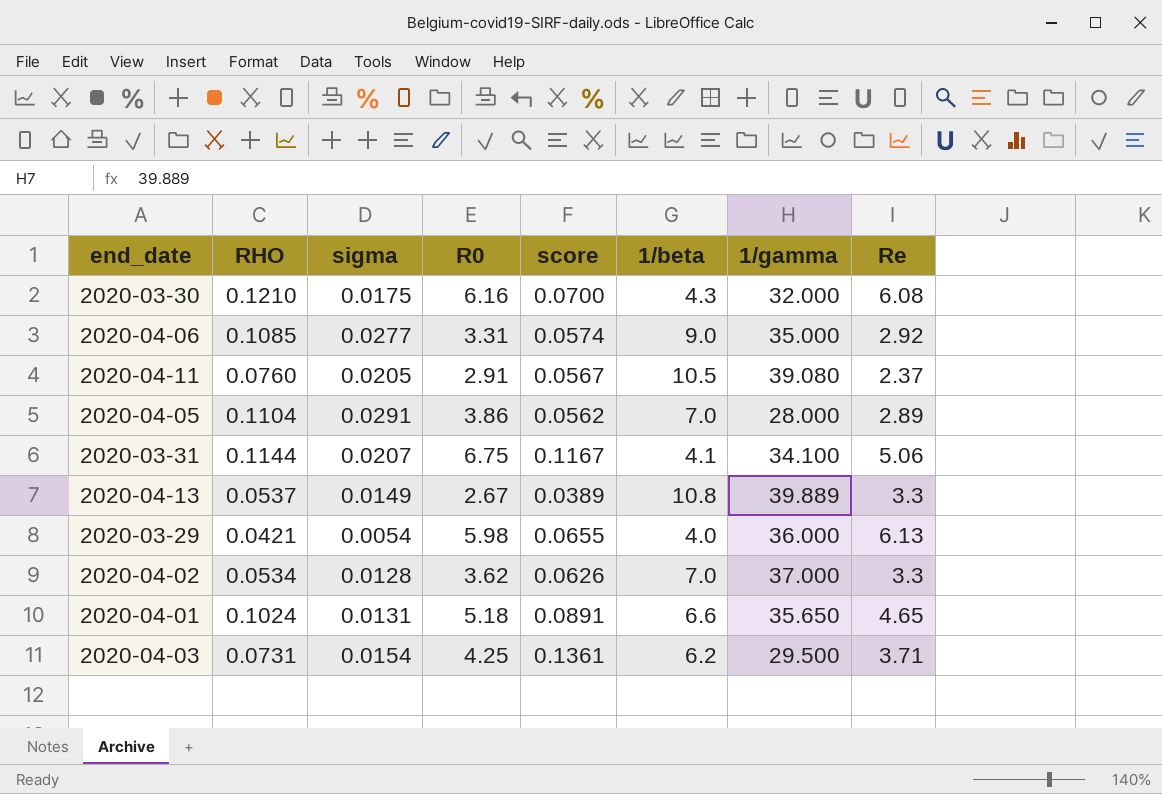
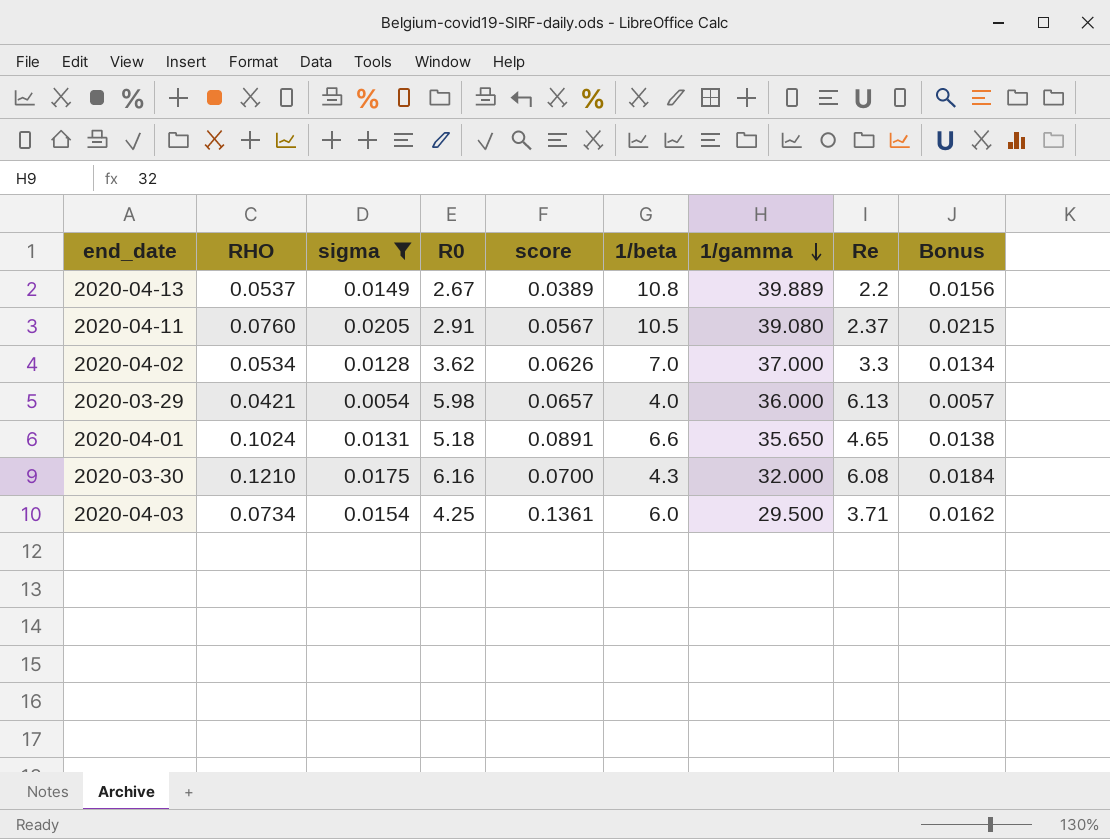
filter: none -> sigma <= 0.0205
row order: none -> 1/gamma descending
column Bonus | formula: none -> [sigma] * 1.05
2020-04-13 | Re: 3.3 -> 2.2
2020-03-29 | score: 0.0655 -> 0.0657
2020-04-03 | RHO: 0.0731 -> 0.0734
2020-04-03 | 1/beta: 6.2 -> 6.0

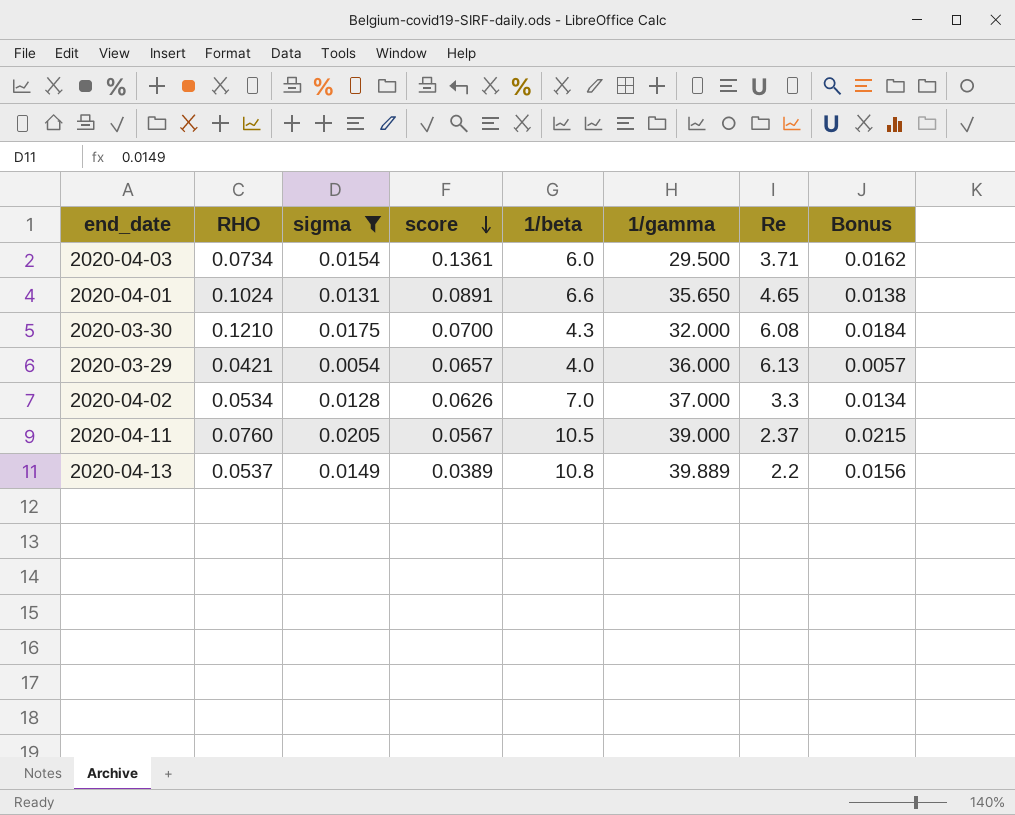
row order: 1/gamma descending -> score descending
column R0 | position: 4 -> none
2020-04-11 | 1/gamma: 39.080 -> 39.000

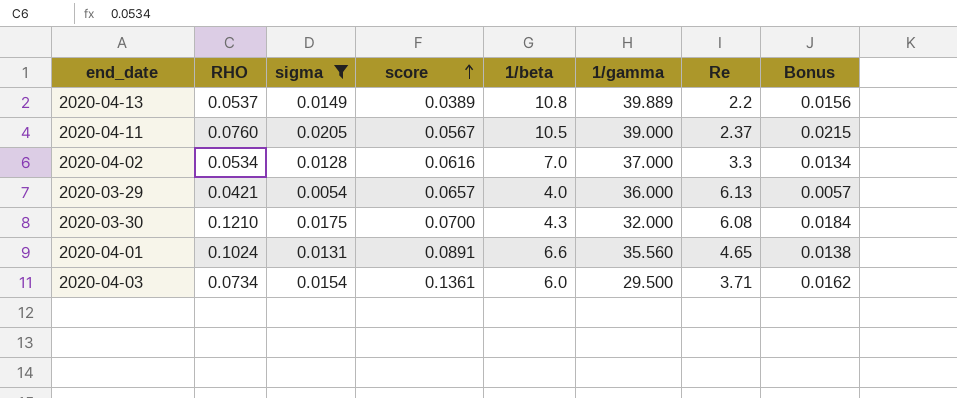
row order: score descending -> score ascending
2020-04-02 | score: 0.0626 -> 0.0616
2020-04-01 | 1/gamma: 35.650 -> 35.560

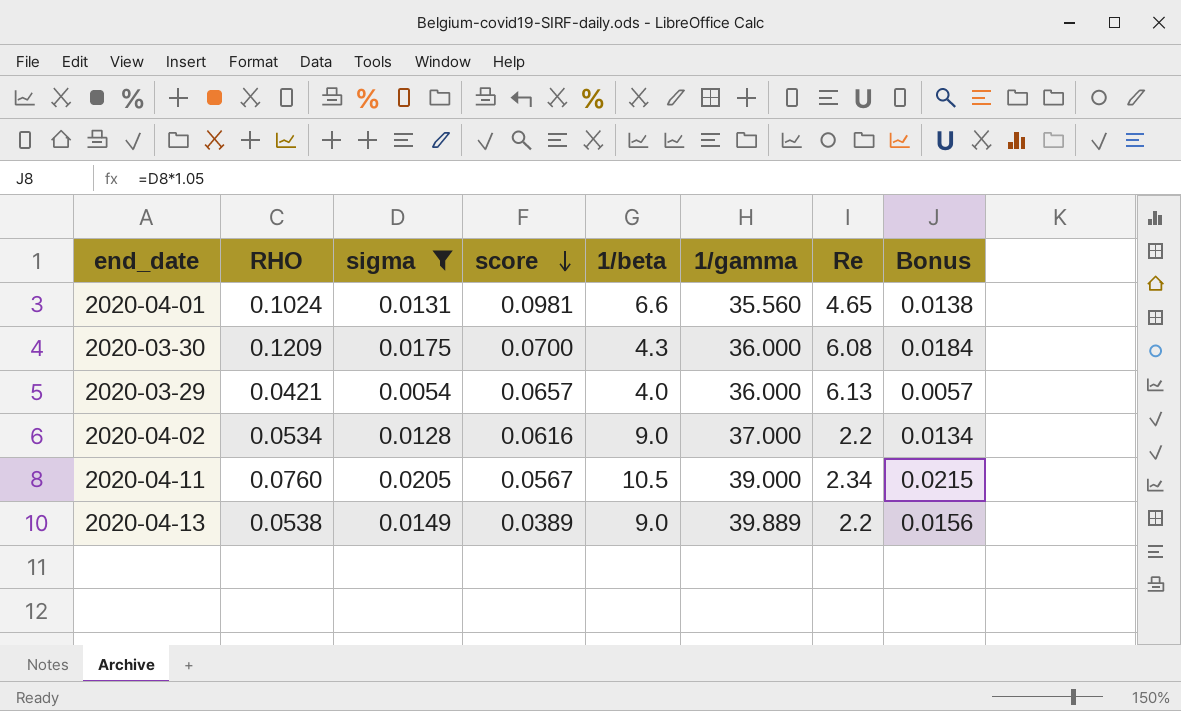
row order: score ascending -> score descending
row 2020-04-03: 0.0734 | 0.0154 | 0.1361 | 6.0 | 29.500 | 3.71 | 0.0162 -> none
2020-04-01 | score: 0.0891 -> 0.0981
2020-03-30 | RHO: 0.1210 -> 0.1209
2020-03-30 | 1/gamma: 32.000 -> 36.000
2020-04-02 | 1/beta: 7.0 -> 9.0
2020-04-02 | Re: 3.3 -> 2.2
2020-04-11 | Re: 2.37 -> 2.34
2020-04-13 | RHO: 0.0537 -> 0.0538
2020-04-13 | 1/beta: 10.8 -> 9.0

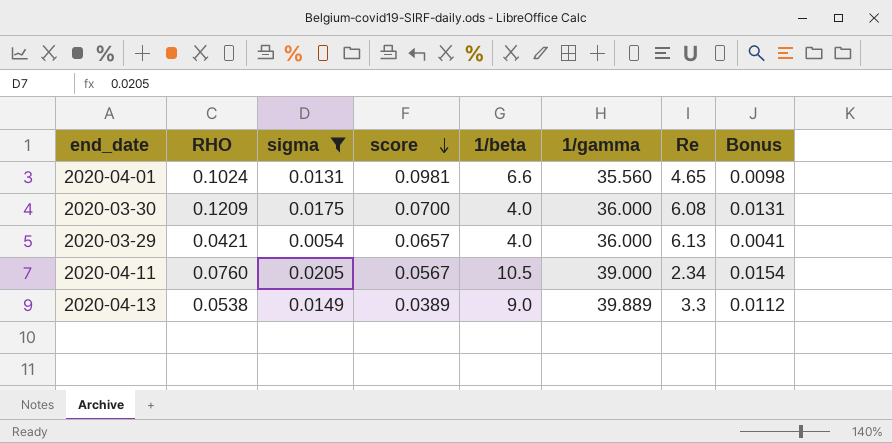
column Bonus | formula: [sigma] * 1.05 -> [sigma] * 0.75
row 2020-04-02: 0.0534 | 0.0128 | 0.0616 | 9.0 | 37.000 | 2.2 | 0.0134 -> none
2020-03-30 | 1/beta: 4.3 -> 4.0
2020-04-13 | Re: 2.2 -> 3.3

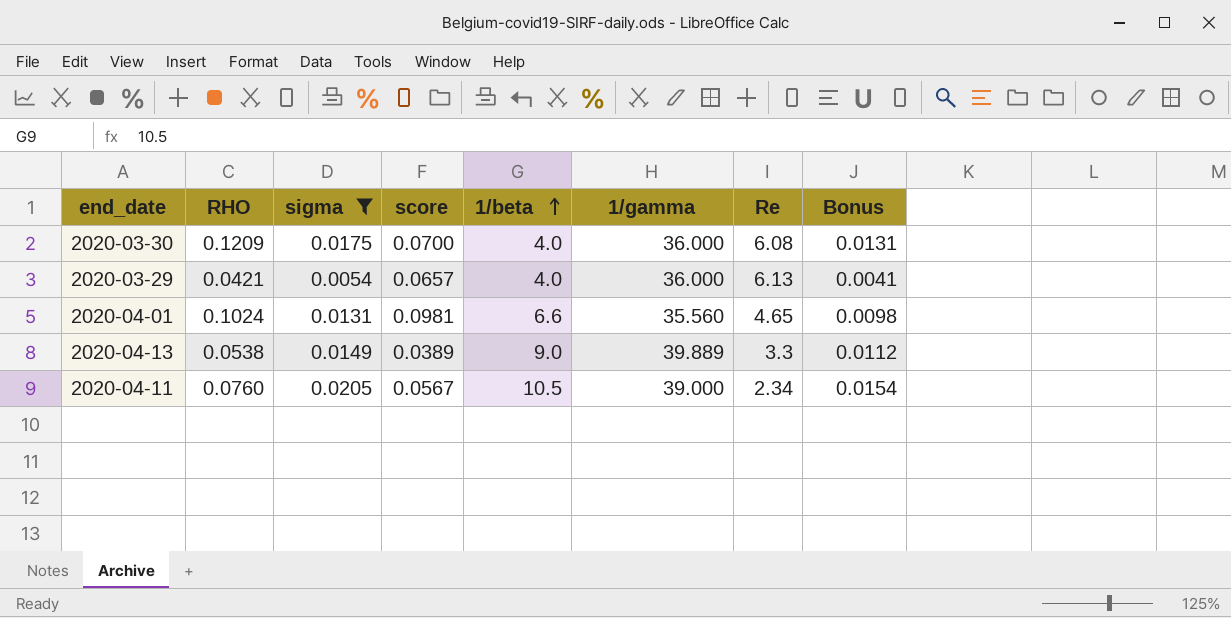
row order: score descending -> 1/beta ascending

